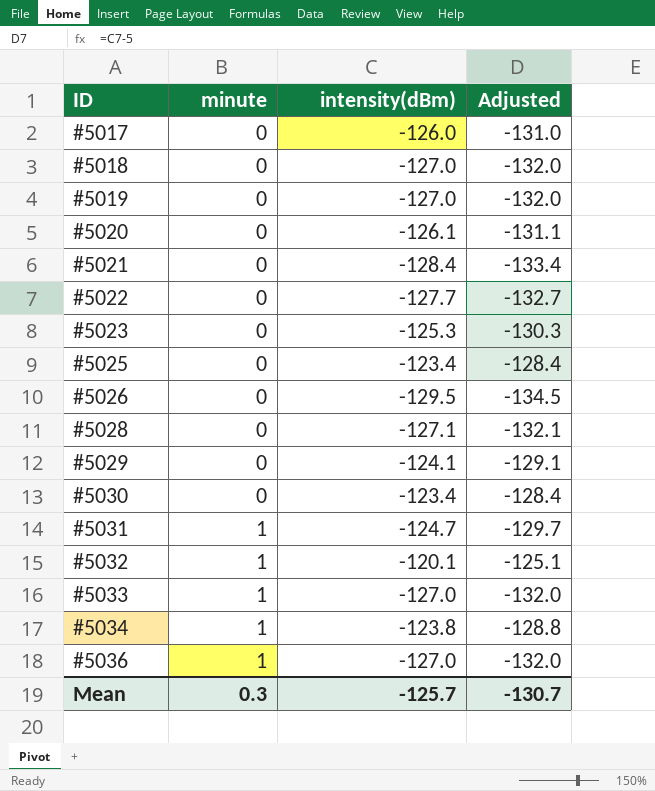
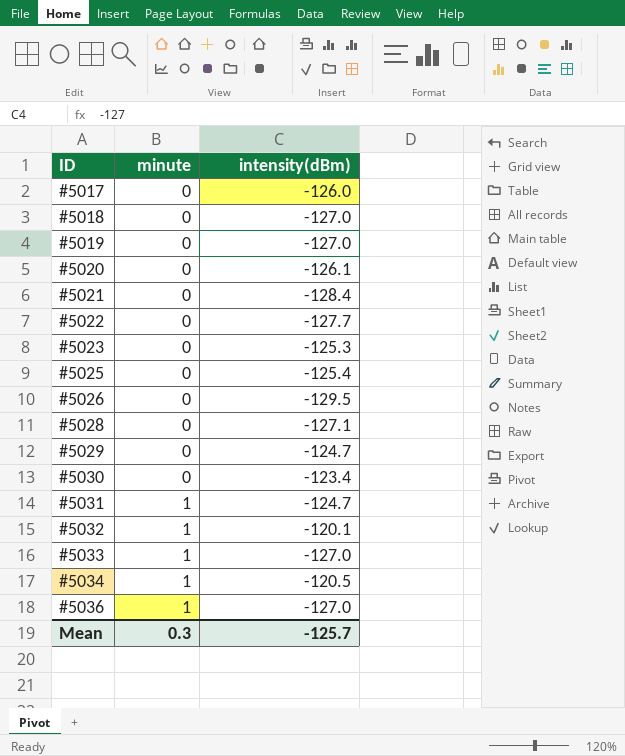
column Adjusted | formula: [intensity(dBm)] - 5 -> none
#5025 | intensity(dBm): -123.4 -> -125.4
#5029 | intensity(dBm): -124.1 -> -124.7
#5034 | intensity(dBm): -123.8 -> -120.5

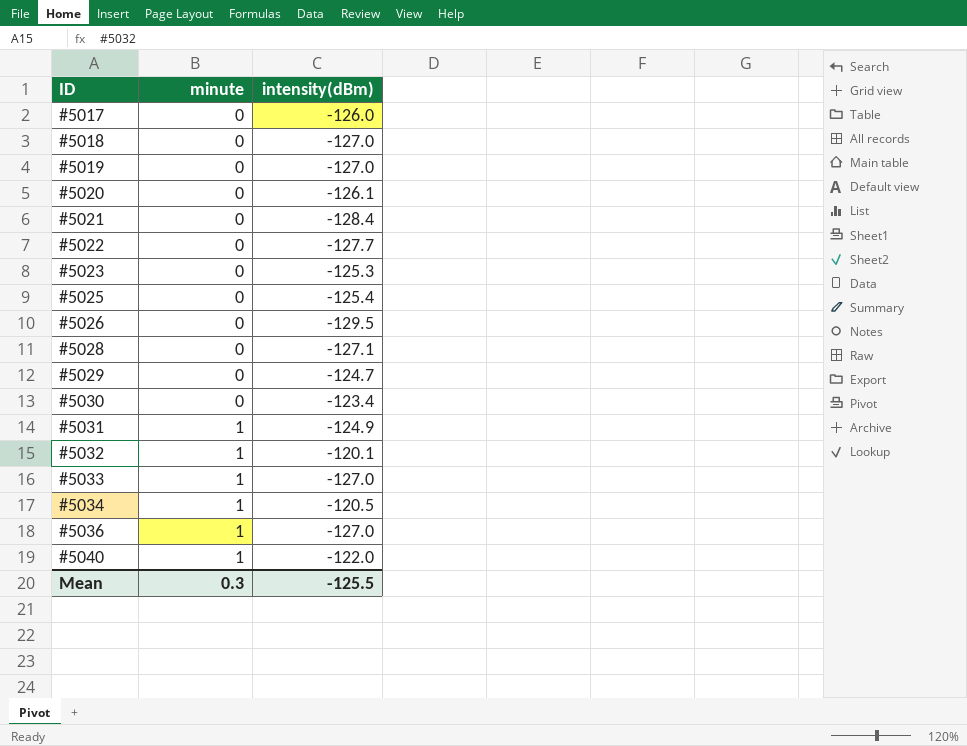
#5031 | intensity(dBm): -124.7 -> -124.9
row #5040: none -> 1 | -122.0
Mean | intensity(dBm): -125.7 -> -125.5

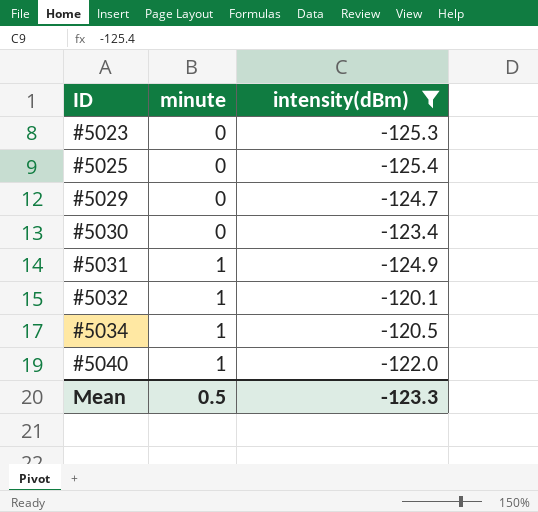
filter: none -> intensity(dBm) >= -125.4
Mean | minute: 0.3 -> 0.5
Mean | intensity(dBm): -125.5 -> -123.3

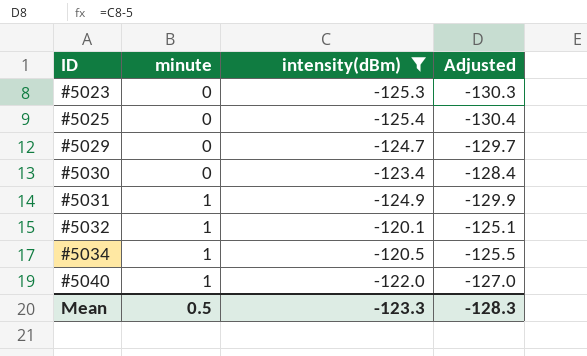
column Adjusted | formula: none -> [intensity(dBm)] - 5

